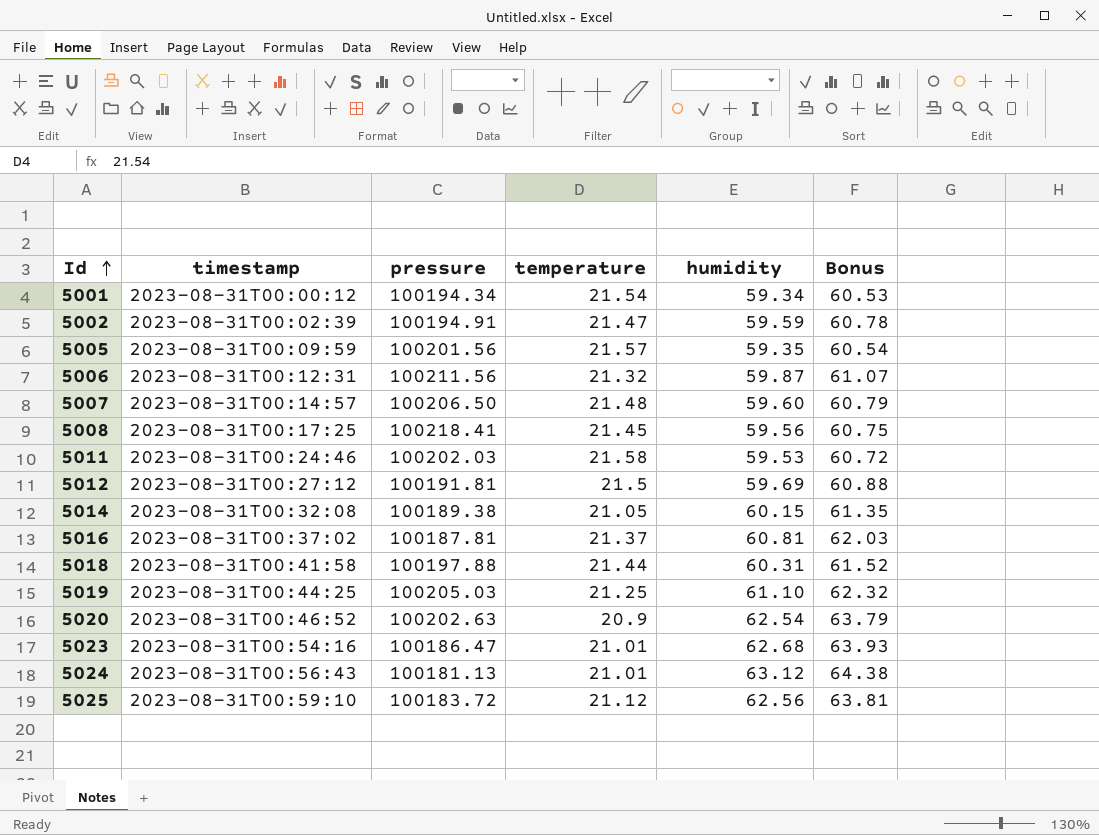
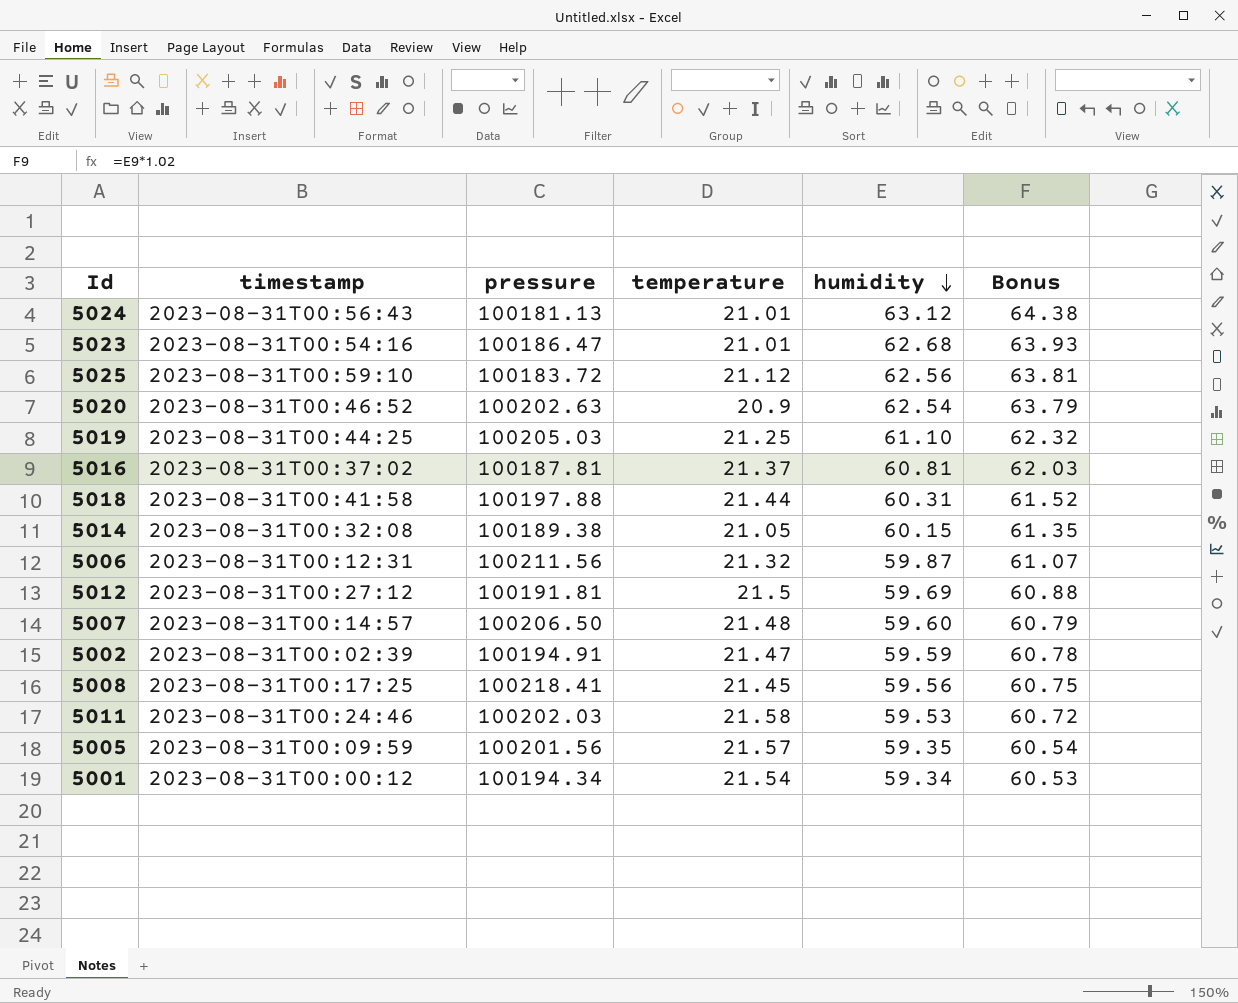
row order: Id ascending -> humidity descending

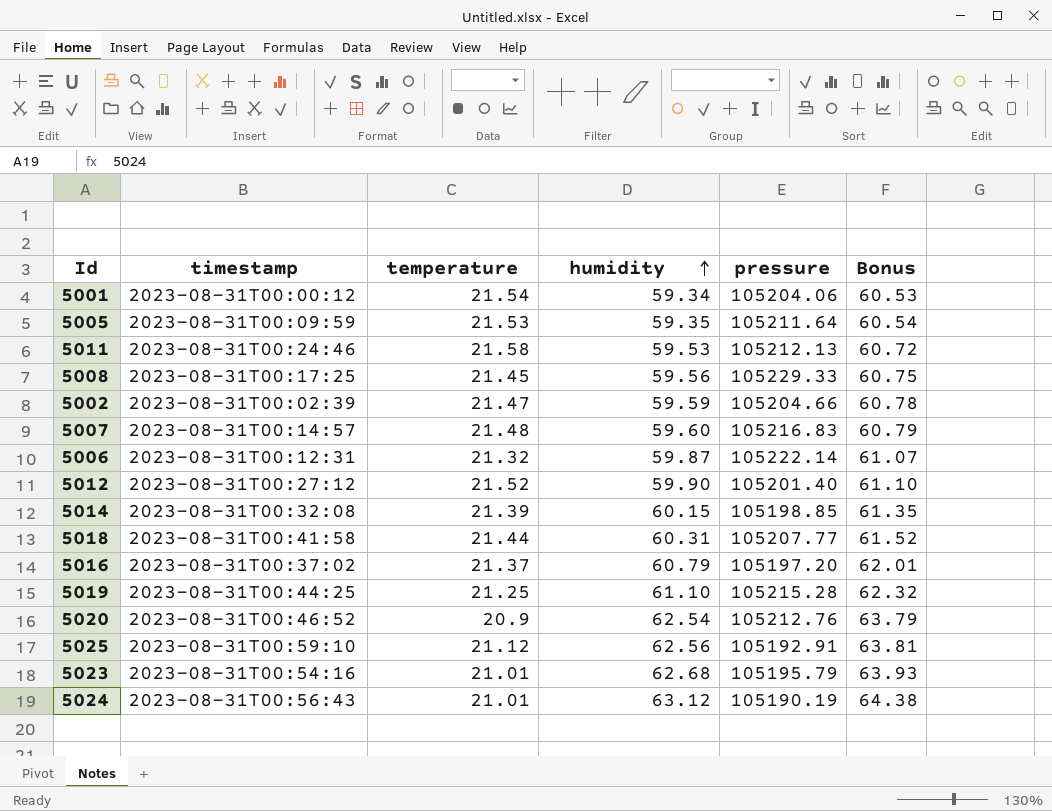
row order: humidity descending -> humidity ascending
column pressure | position: 3 -> 5
5001 | pressure: 100194.34 -> 105204.06
5005 | temperature: 21.57 -> 21.53
5005 | pressure: 100201.56 -> 105211.64
5011 | pressure: 100202.03 -> 105212.13
5008 | pressure: 100218.41 -> 105229.33
5002 | pressure: 100194.91 -> 105204.66
5007 | pressure: 100206.50 -> 105216.83
5006 | pressure: 100211.56 -> 105222.14
5012 | temperature: 21.5 -> 21.52
5012 | humidity: 59.69 -> 59.90
5012 | pressure: 100191.81 -> 105201.40
5012 | Bonus: 60.88 -> 61.10
5014 | temperature: 21.05 -> 21.39
5014 | pressure: 100189.38 -> 105198.85
5018 | pressure: 100197.88 -> 105207.77
5016 | humidity: 60.81 -> 60.79
5016 | pressure: 100187.81 -> 105197.20
5016 | Bonus: 62.03 -> 62.01
5019 | pressure: 100205.03 -> 105215.28
5020 | pressure: 100202.63 -> 105212.76
5025 | pressure: 100183.72 -> 105192.91
5023 | pressure: 100186.47 -> 105195.79
5024 | pressure: 100181.13 -> 105190.19

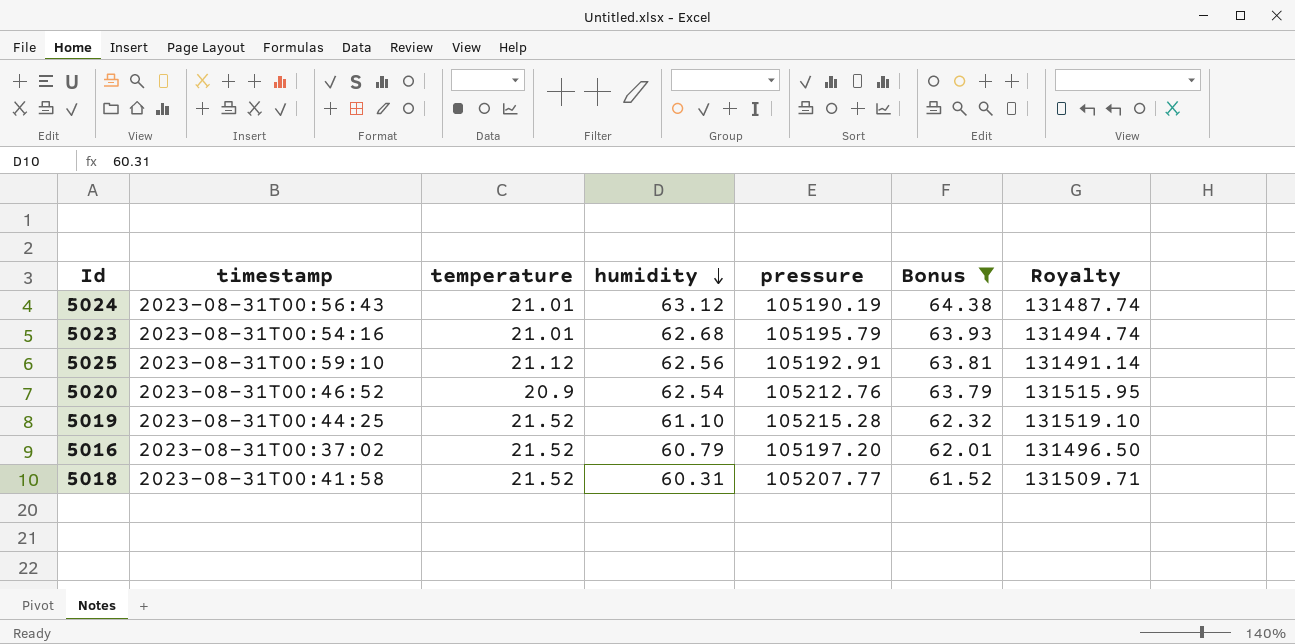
filter: none -> Bonus >= 61.52
row order: humidity ascending -> humidity descending
column Royalty | formula: none -> [pressure] * 1.25
5019 | temperature: 21.25 -> 21.52
5016 | temperature: 21.37 -> 21.52
5018 | temperature: 21.44 -> 21.52

